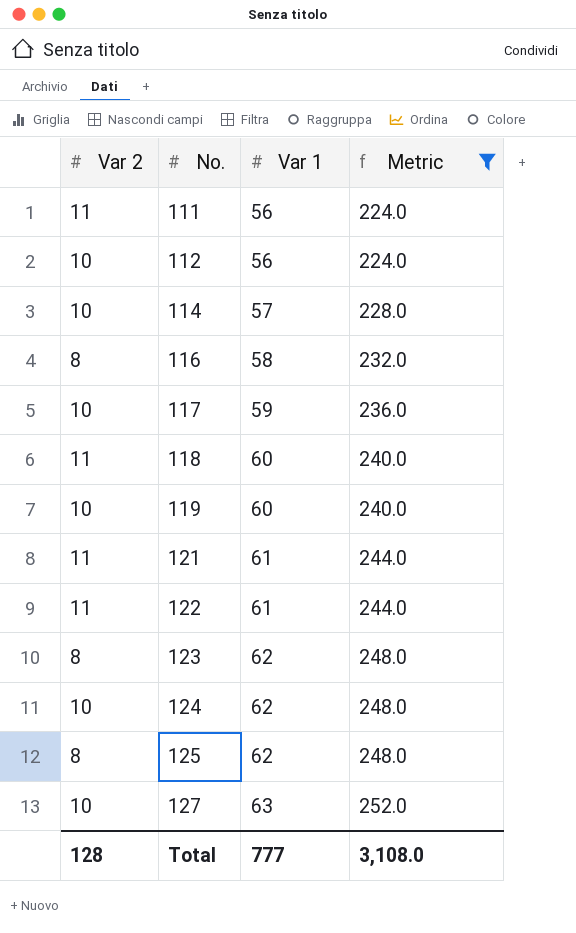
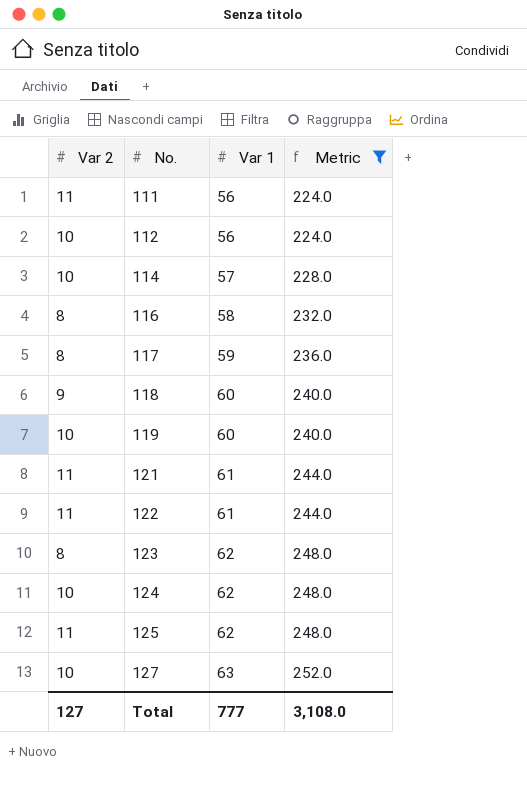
117 | Var 2: 10 -> 8
118 | Var 2: 11 -> 9
125 | Var 2: 8 -> 11
Total | Var 2: 128 -> 127

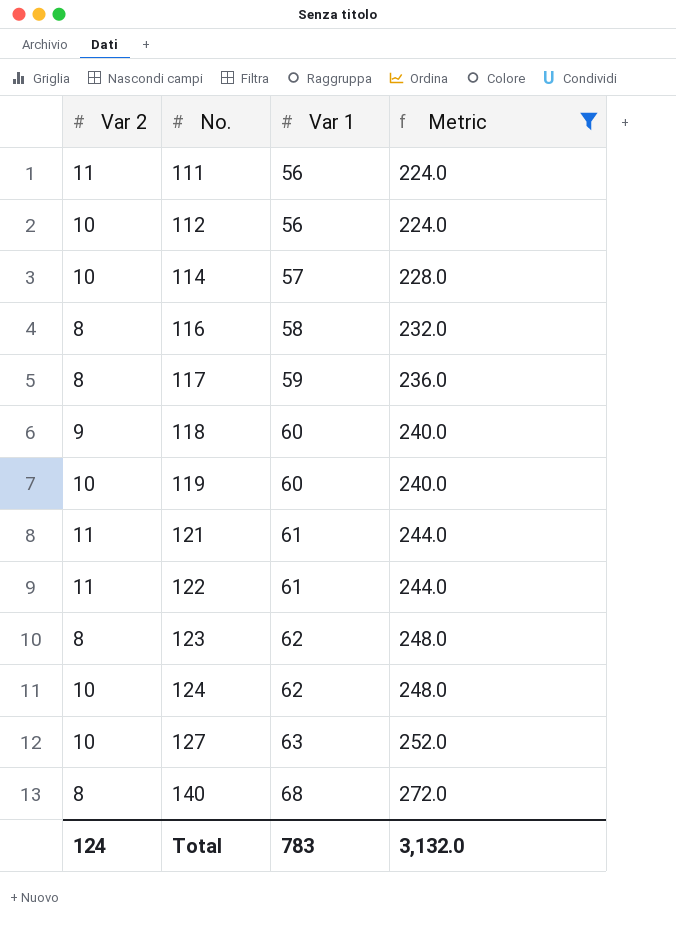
row 125: 11 | 62 | 248.0 -> none
row 140: none -> 8 | 68 | 272.0
Total | Var 2: 127 -> 124
Total | Var 1: 777 -> 783
Total | Metric: 3,108.0 -> 3,132.0

